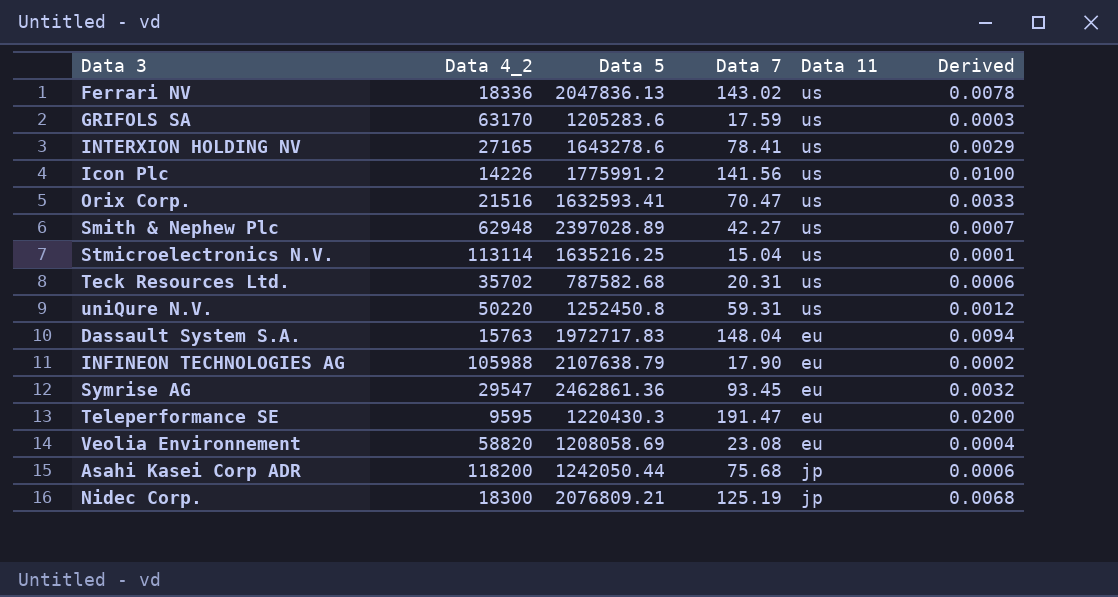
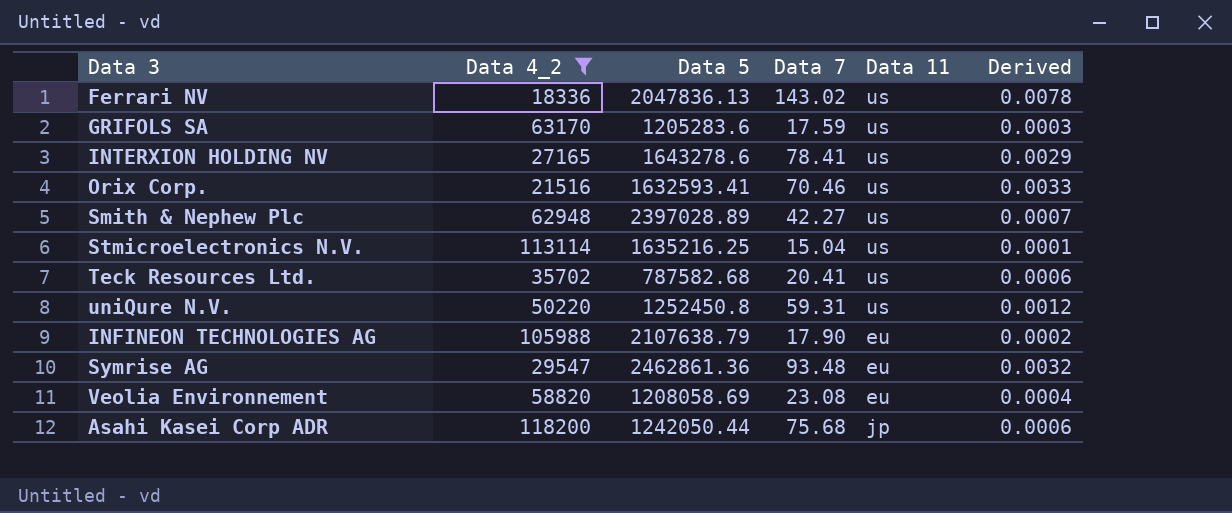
filter: none -> Data 4_2 >= 18336
Orix Corp. | Data 7: 70.47 -> 70.46
Teck Resources Ltd. | Data 7: 20.31 -> 20.41
Symrise AG | Data 7: 93.45 -> 93.48

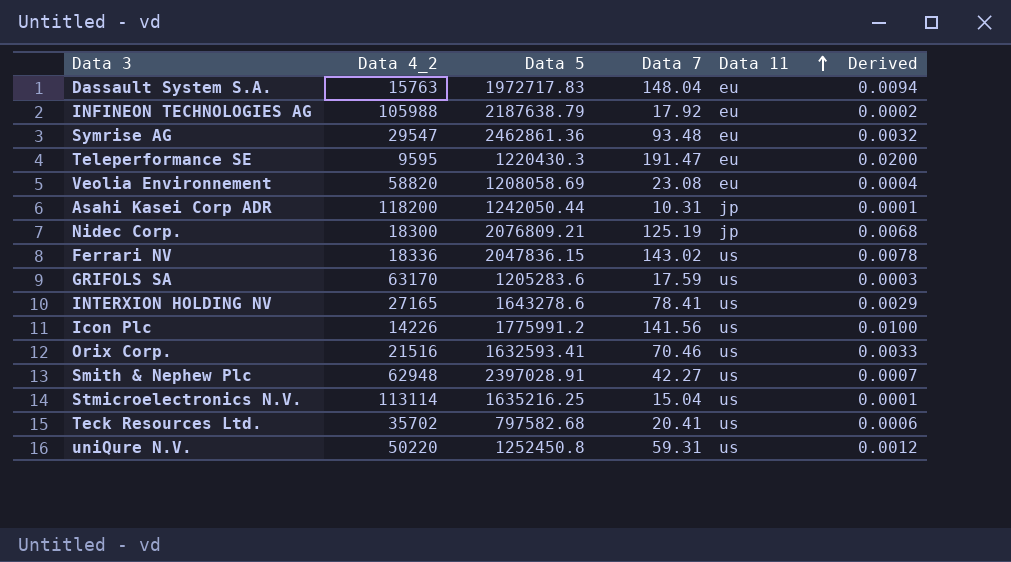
filter: Data 4_2 >= 18336 -> none
row order: none -> Data 11 ascending
INFINEON TECHNOLOGIES AG | Data 5: 2107638.79 -> 2187638.79
INFINEON TECHNOLOGIES AG | Data 7: 17.90 -> 17.92
Asahi Kasei Corp ADR | Data 7: 75.68 -> 10.31
Asahi Kasei Corp ADR | Derived: 0.0006 -> 0.0001
Ferrari NV | Data 5: 2047836.13 -> 2047836.15
Smith & Nephew Plc | Data 5: 2397028.89 -> 2397028.91
Teck Resources Ltd. | Data 5: 787582.68 -> 797582.68

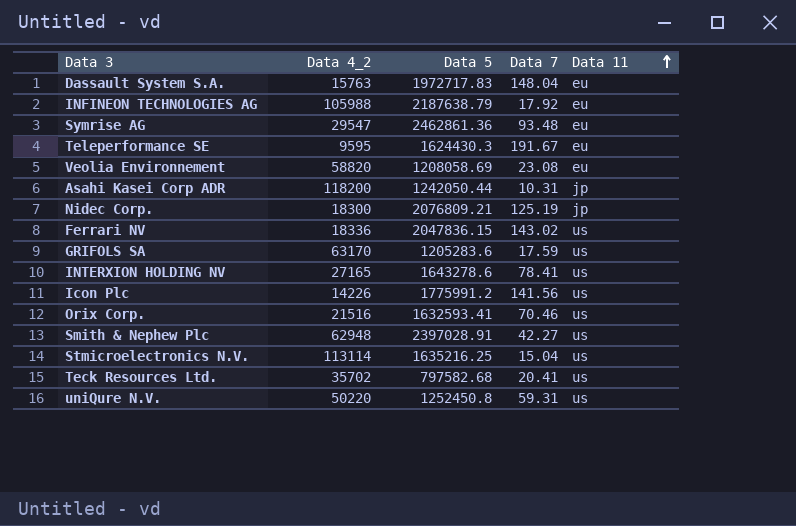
column Derived | formula: [Data 7] / [Data 4_2] -> none
Teleperformance SE | Data 5: 1220430.3 -> 1624430.3
Teleperformance SE | Data 7: 191.47 -> 191.67

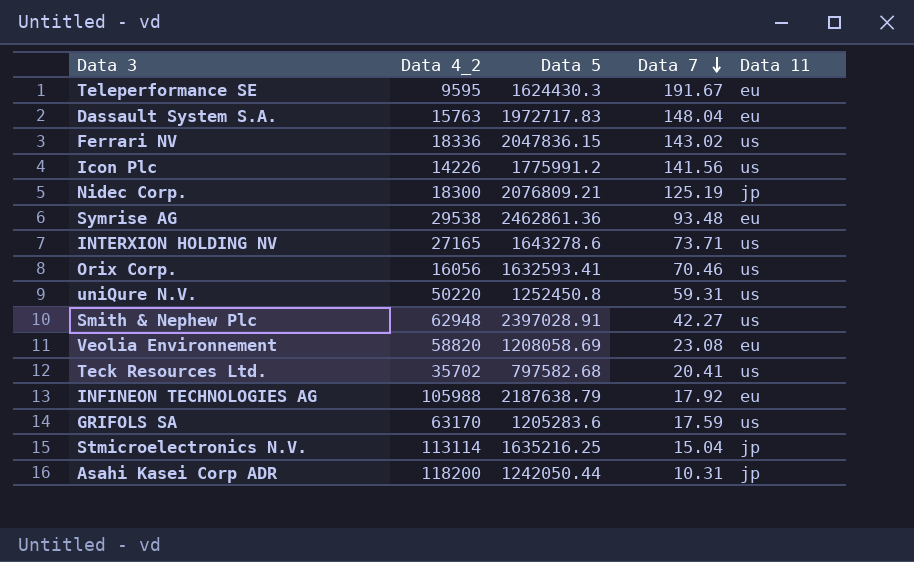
row order: Data 11 ascending -> Data 7 descending
Symrise AG | Data 4_2: 29547 -> 29538
INTERXION HOLDING NV | Data 7: 78.41 -> 73.71
Orix Corp. | Data 4_2: 21516 -> 16056
Stmicroelectronics N.V. | Data 11: us -> jp

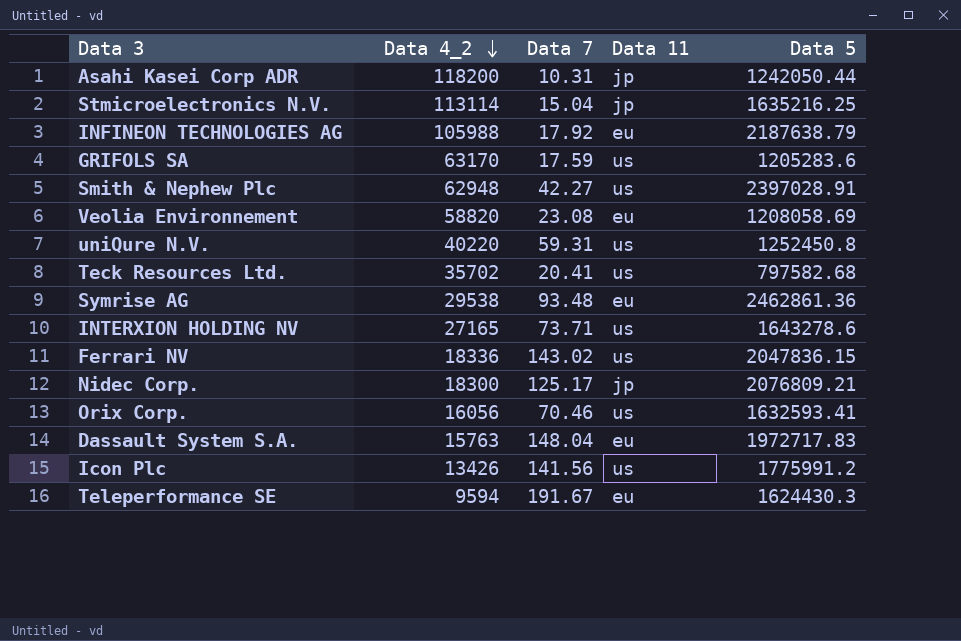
row order: Data 7 descending -> Data 4_2 descending
column Data 5 | position: 3 -> 5
uniQure N.V. | Data 4_2: 50220 -> 40220
Nidec Corp. | Data 7: 125.19 -> 125.17
Icon Plc | Data 4_2: 14226 -> 13426
Teleperformance SE | Data 4_2: 9595 -> 9594

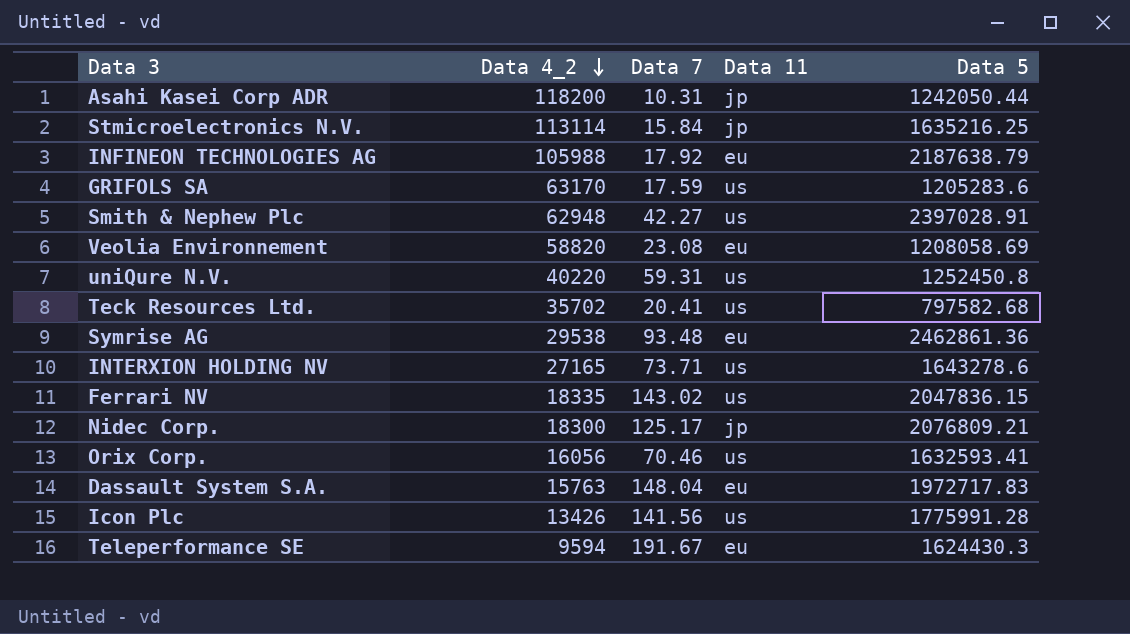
Stmicroelectronics N.V. | Data 7: 15.04 -> 15.84
Ferrari NV | Data 4_2: 18336 -> 18335
Icon Plc | Data 5: 1775991.2 -> 1775991.28

